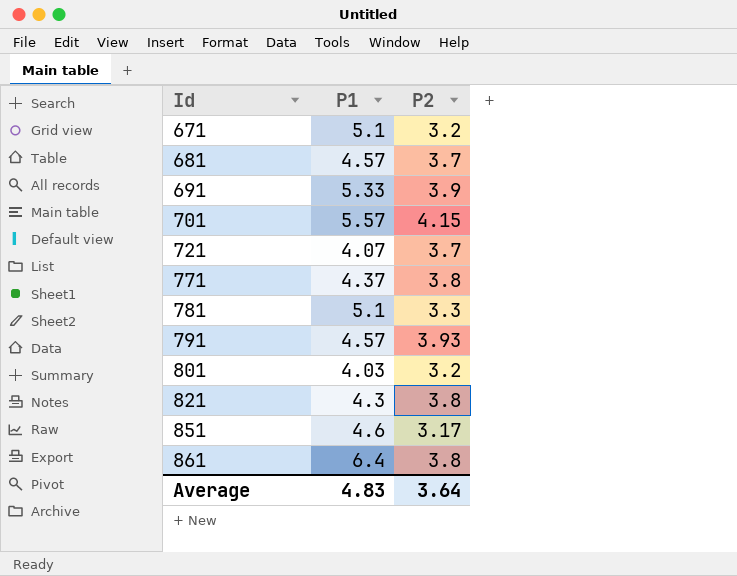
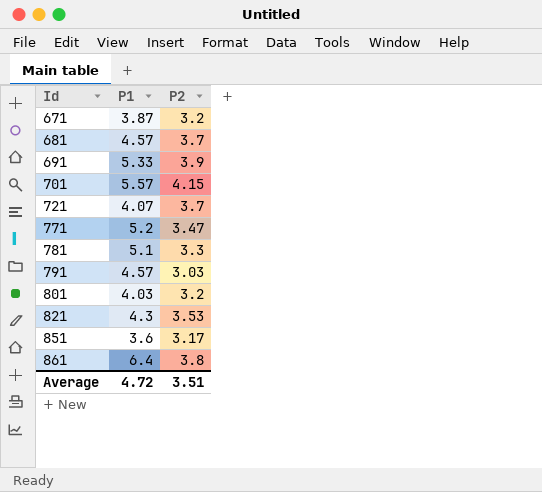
671 | P1: 5.1 -> 3.87
771 | P1: 4.37 -> 5.2
771 | P2: 3.8 -> 3.47
791 | P2: 3.93 -> 3.03
821 | P2: 3.8 -> 3.53
851 | P1: 4.6 -> 3.6
Average | P1: 4.83 -> 4.72
Average | P2: 3.64 -> 3.51

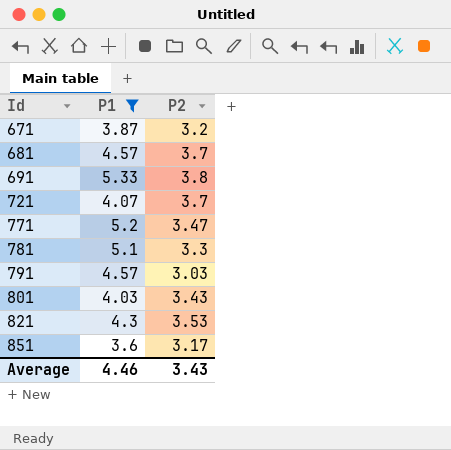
filter: none -> P1 <= 5.33
691 | P2: 3.9 -> 3.8
801 | P2: 3.2 -> 3.43
Average | P1: 4.72 -> 4.46
Average | P2: 3.51 -> 3.43

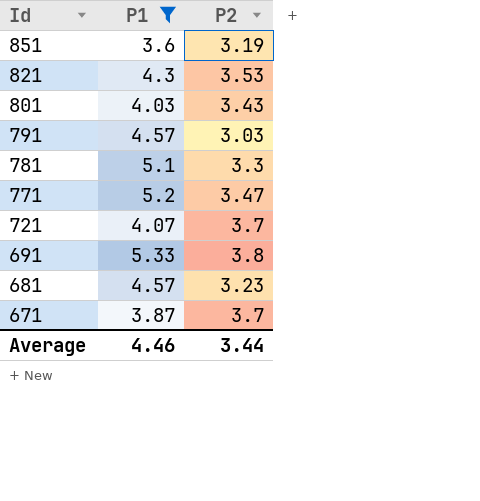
row order: Id ascending -> Id descending
851 | P2: 3.17 -> 3.19
681 | P2: 3.7 -> 3.23
671 | P2: 3.2 -> 3.7
Average | P2: 3.43 -> 3.44

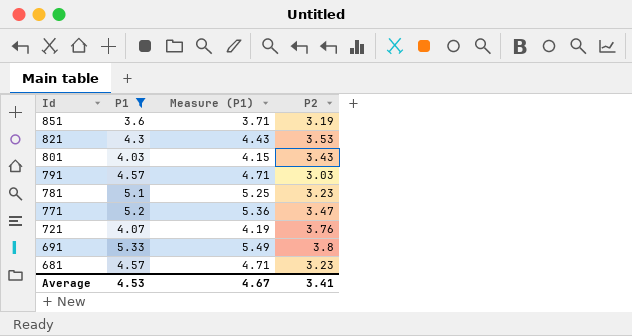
column Measure (P1) | formula: none -> [P1] * 1.03
row 671: 3.87 | 3.7 -> none
781 | P2: 3.3 -> 3.23
721 | P2: 3.7 -> 3.76
Average | P1: 4.46 -> 4.53
Average | P2: 3.44 -> 3.41

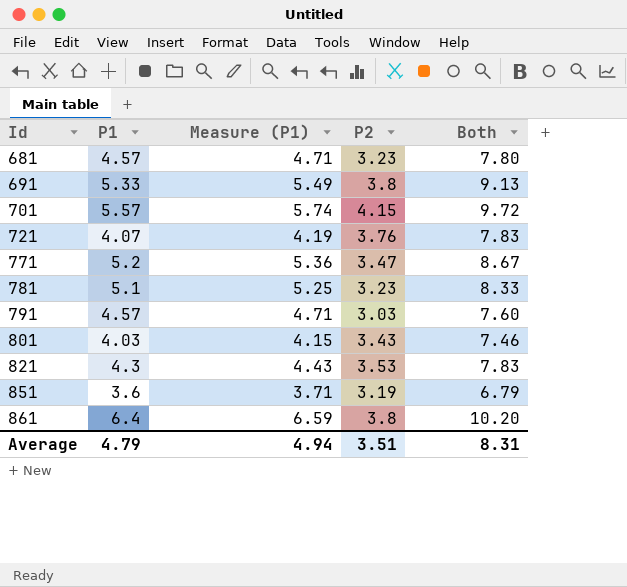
filter: P1 <= 5.33 -> none
row order: Id descending -> Id ascending
column Both | formula: none -> [P1] + [P2]
Average | P1: 4.53 -> 4.79
Average | Measure (P1): 4.67 -> 4.94
Average | P2: 3.41 -> 3.51

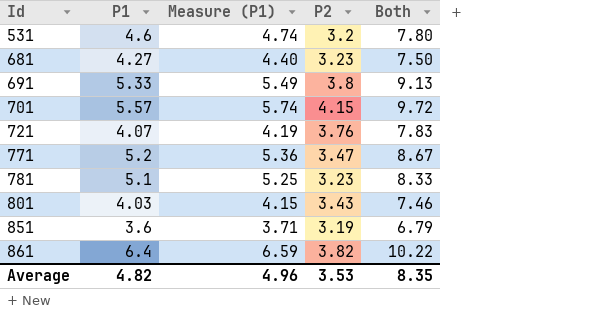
row 791: 4.57 | 4.71 | 3.03 | 7.60 -> none
row 821: 4.3 | 4.43 | 3.53 | 7.83 -> none
row 531: none -> 4.6 | 4.74 | 3.2 | 7.80
681 | P1: 4.57 -> 4.27
681 | Measure (P1): 4.71 -> 4.40
681 | Both: 7.80 -> 7.50
861 | P2: 3.8 -> 3.82
861 | Both: 10.20 -> 10.22
Average | P1: 4.79 -> 4.82
Average | Measure (P1): 4.94 -> 4.96
Average | P2: 3.51 -> 3.53
Average | Both: 8.31 -> 8.35

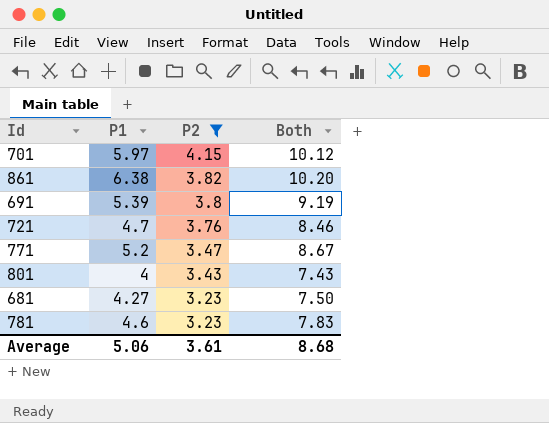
filter: none -> P2 >= 3.23
row order: Id ascending -> P2 descending
column Measure (P1) | formula: [P1] * 1.03 -> none
701 | P1: 5.57 -> 5.97
701 | Both: 9.72 -> 10.12
861 | P1: 6.4 -> 6.38
861 | Both: 10.22 -> 10.20
691 | P1: 5.33 -> 5.39
691 | Both: 9.13 -> 9.19
721 | P1: 4.07 -> 4.7
721 | Both: 7.83 -> 8.46
801 | P1: 4.03 -> 4
801 | Both: 7.46 -> 7.43
781 | P1: 5.1 -> 4.6
781 | Both: 8.33 -> 7.83
Average | P1: 4.82 -> 5.06
Average | P2: 3.53 -> 3.61
Average | Both: 8.35 -> 8.68

